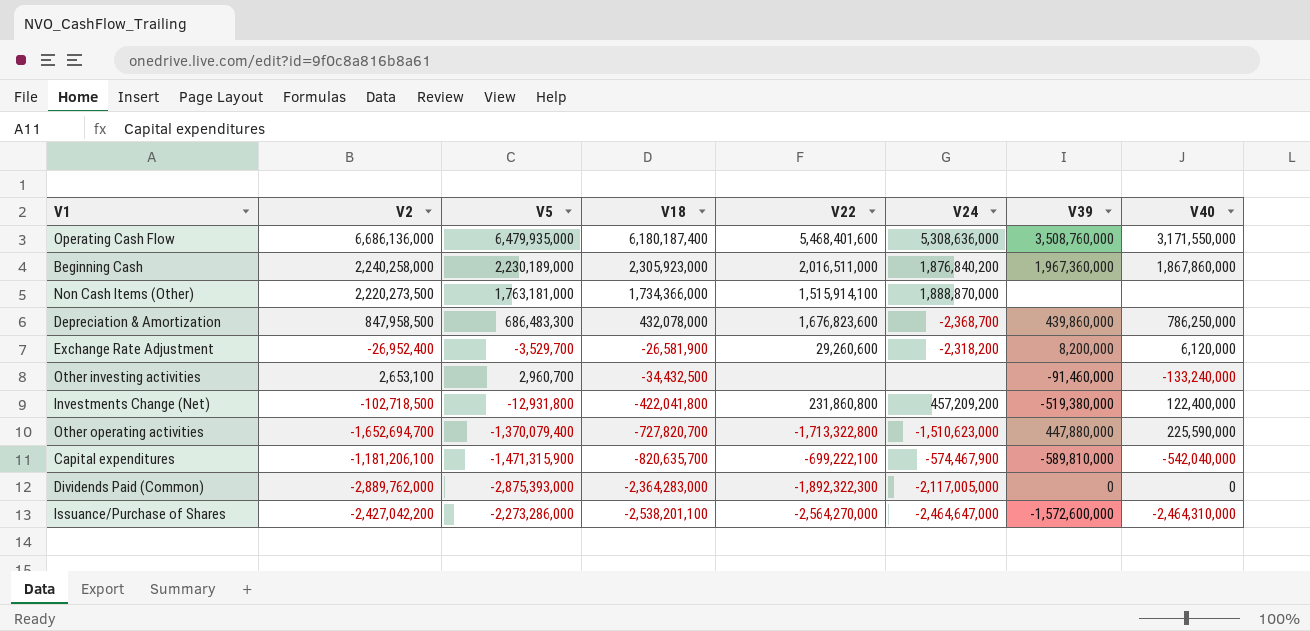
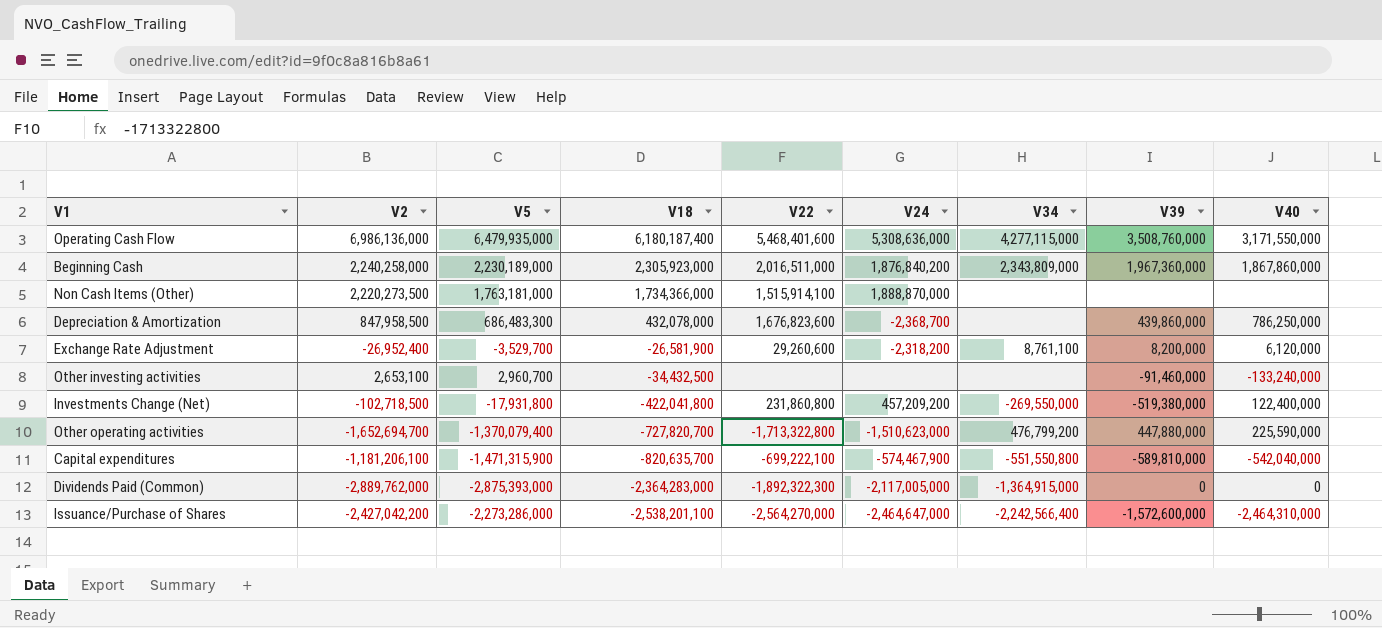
column V34 | position: none -> 7
Operating Cash Flow | V2: 6,686,136,000 -> 6,986,136,000
Investments Change (Net) | V5: -12,931,800 -> -17,931,800

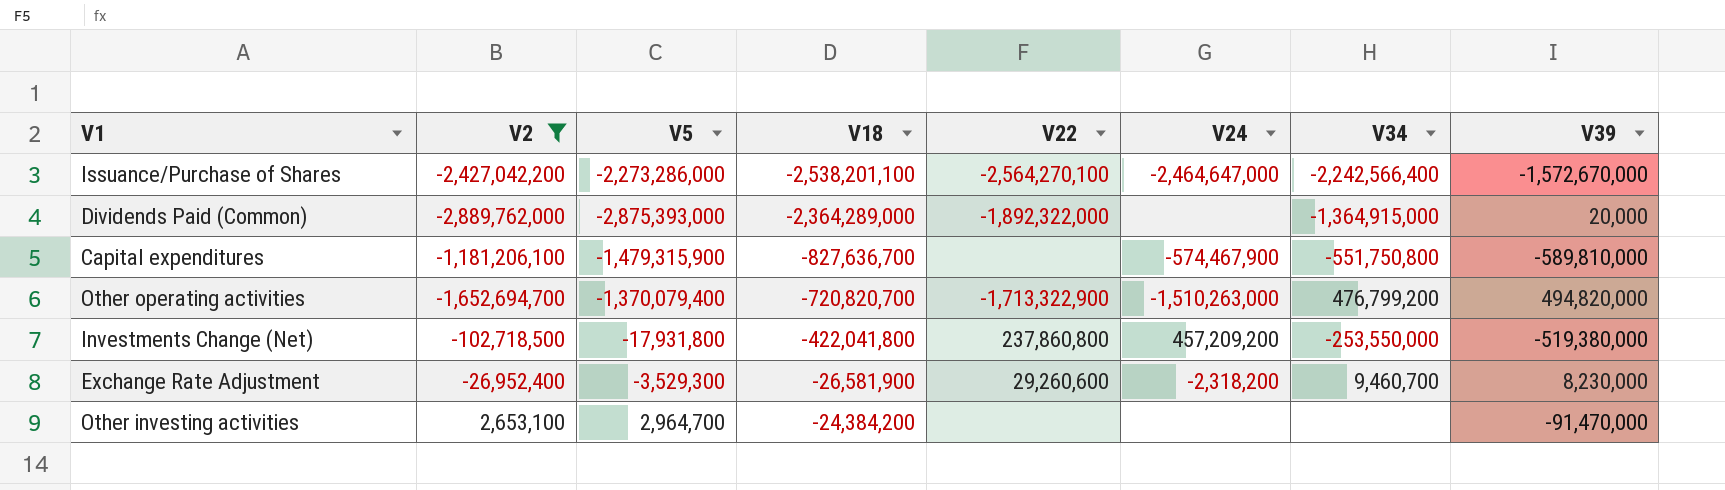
filter: none -> V2 <= 2,653,100
row order: V18 descending -> V18 ascending
column V40 | position: 9 -> none
Issuance/Purchase of Shares | V22: -2,564,270,000 -> -2,564,270,100
Issuance/Purchase of Shares | V39: -1,572,600,000 -> -1,572,670,000
Dividends Paid (Common) | V18: -2,364,283,000 -> -2,364,289,000
Dividends Paid (Common) | V22: -1,892,322,300 -> -1,892,322,000
Dividends Paid (Common) | V24: -2,117,005,000 -> none
Dividends Paid (Common) | V39: 0 -> 20,000
Capital expenditures | V5: -1,471,315,900 -> -1,479,315,900
Capital expenditures | V18: -820,635,700 -> -827,636,700
Capital expenditures | V22: -699,222,100 -> none
Capital expenditures | V34: -551,550,800 -> -551,750,800
Other operating activities | V18: -727,820,700 -> -720,820,700
Other operating activities | V22: -1,713,322,800 -> -1,713,322,900
Other operating activities | V24: -1,510,623,000 -> -1,510,263,000
Other operating activities | V39: 447,880,000 -> 494,820,000
Investments Change (Net) | V22: 231,860,800 -> 237,860,800
Investments Change (Net) | V34: -269,550,000 -> -253,550,000
Exchange Rate Adjustment | V5: -3,529,700 -> -3,529,300
Exchange Rate Adjustment | V34: 8,761,100 -> 9,460,700
Exchange Rate Adjustment | V39: 8,200,000 -> 8,230,000
Other investing activities | V5: 2,960,700 -> 2,964,700
Other investing activities | V18: -34,432,500 -> -24,384,200
Other investing activities | V39: -91,460,000 -> -91,470,000

